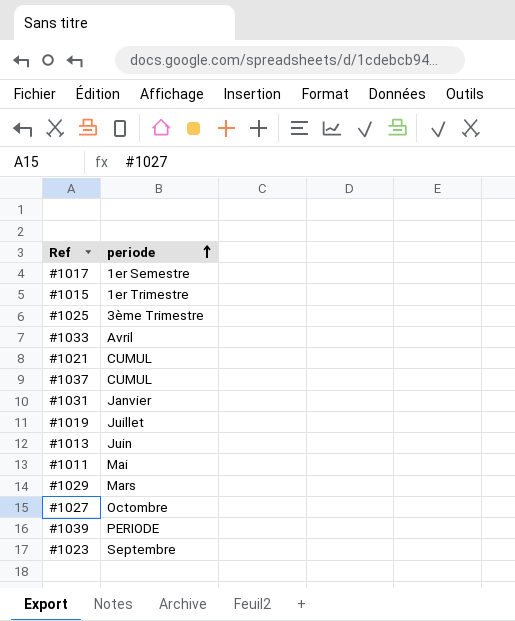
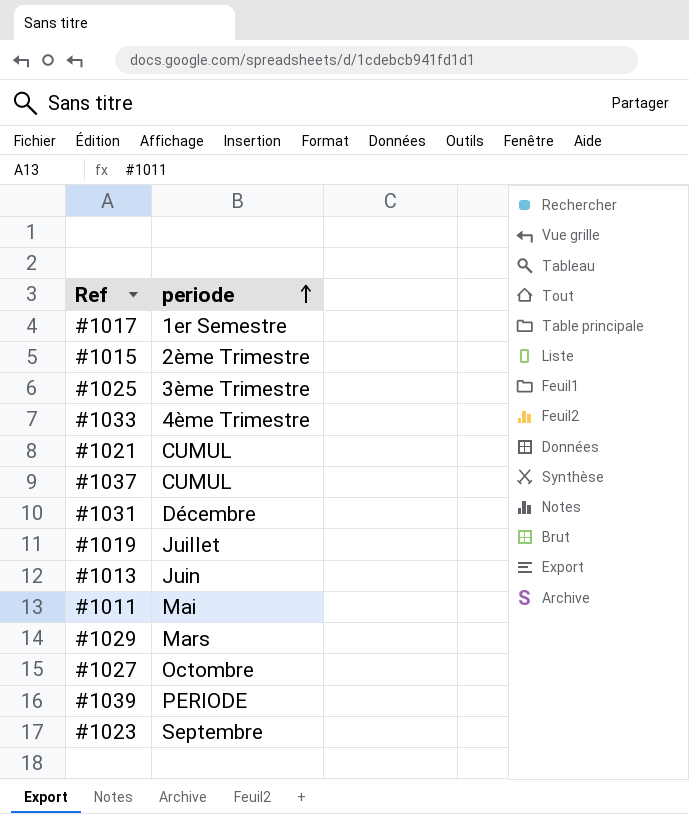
#1015 | periode: 1er Trimestre -> 2ème Trimestre
#1033 | periode: Avril -> 4ème Trimestre
#1031 | periode: Janvier -> Décembre

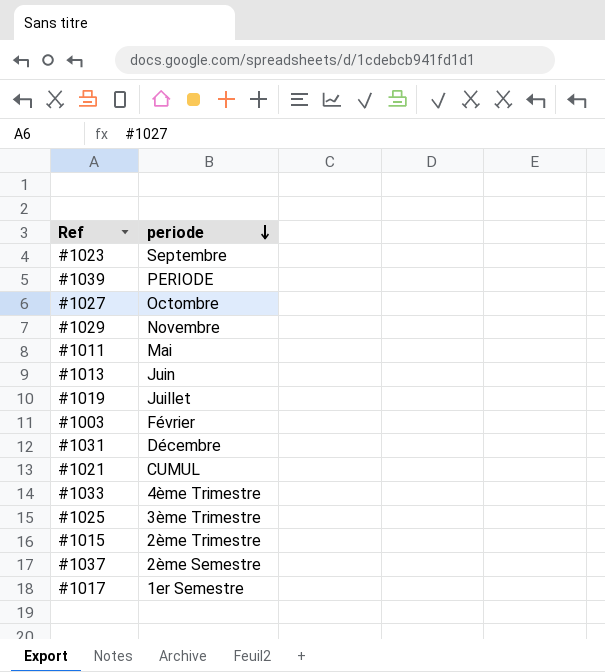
row order: periode ascending -> periode descending
#1029 | periode: Mars -> Novembre
row #1003: none -> Février
#1037 | periode: CUMUL -> 2ème Semestre

